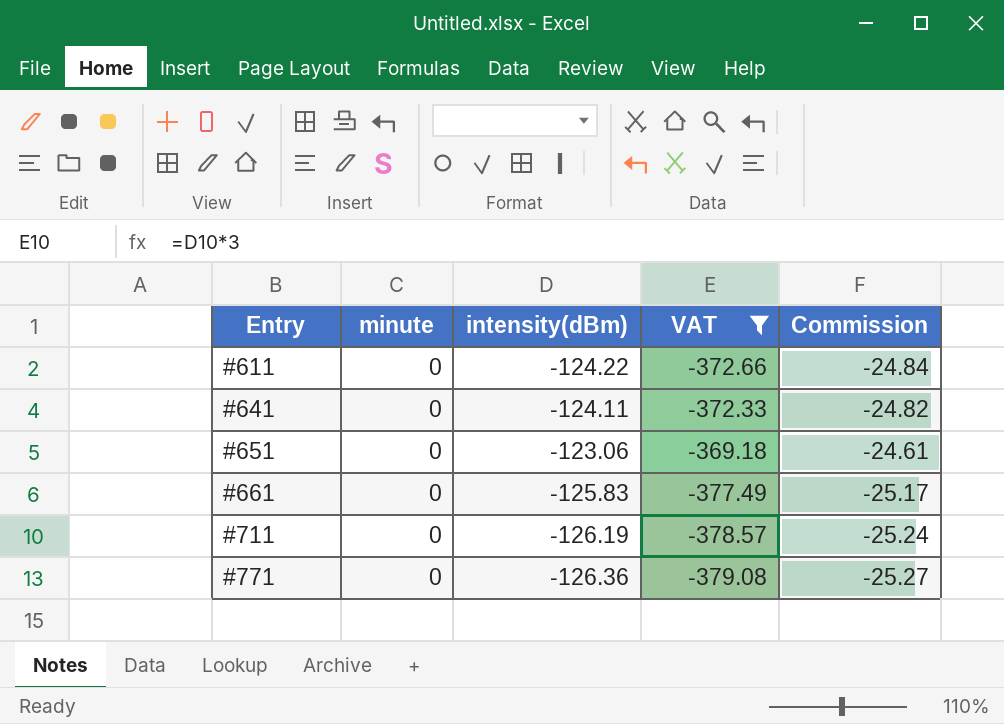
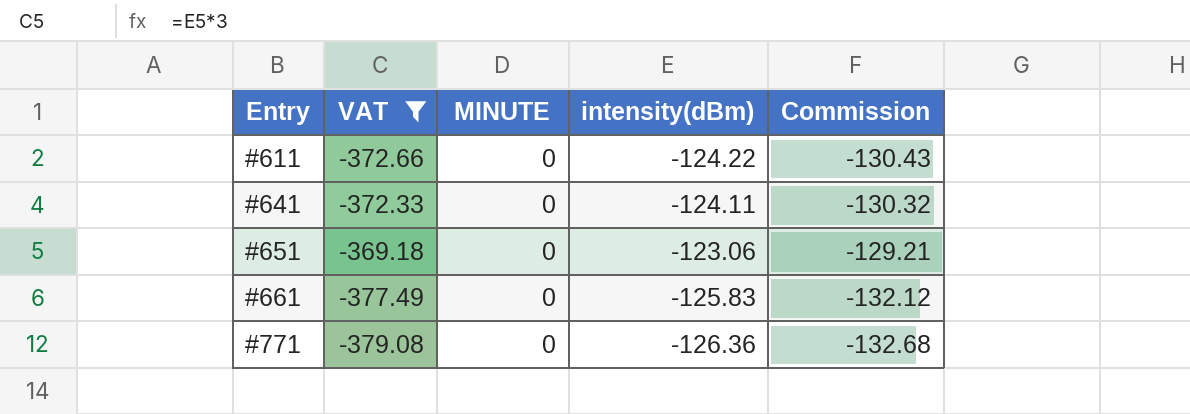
column VAT | position: 4 -> 2
column name: minute -> MINUTE
column Commission | formula: [intensity(dBm)] * 0.2 -> [intensity(dBm)] * 1.05
row #711: 0 | -126.19 | -378.57 | -25.24 -> none

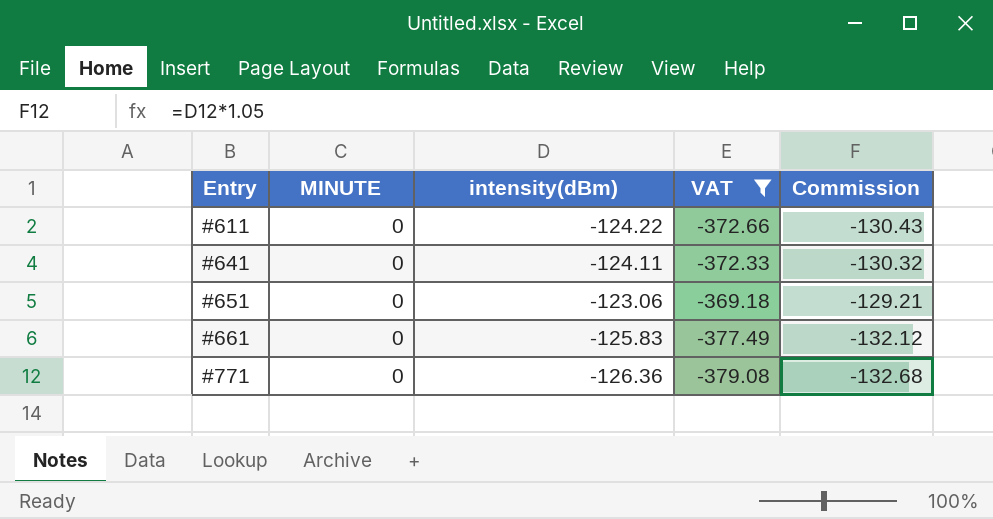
column VAT | position: 2 -> 4

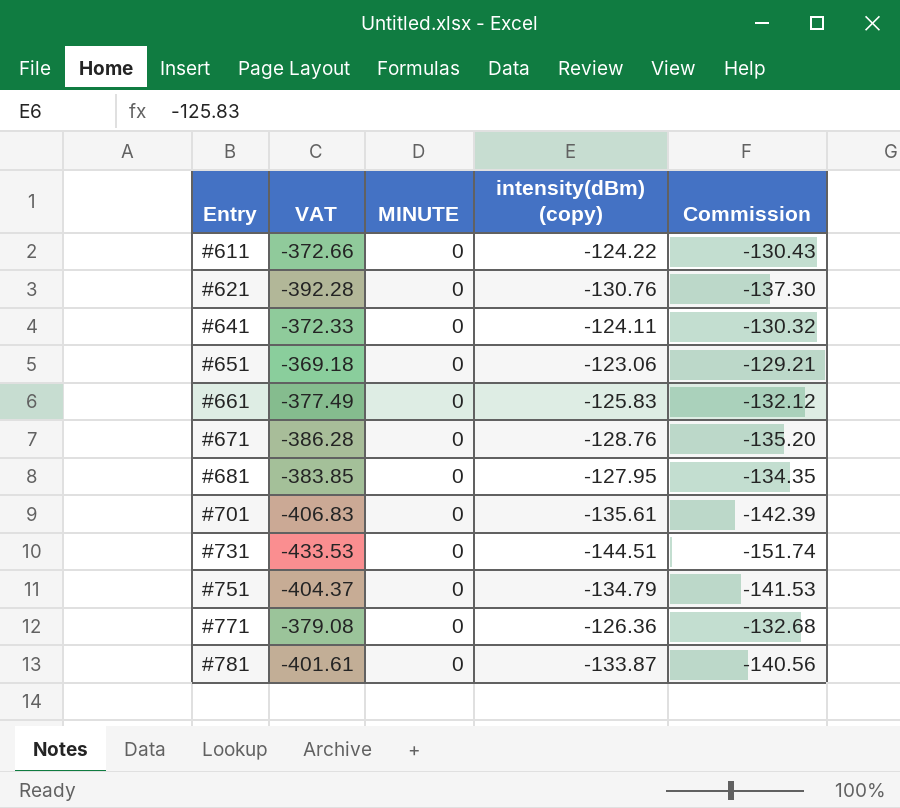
filter: VAT >= -379.08 -> none
column VAT | position: 4 -> 2
column name: intensity(dBm) -> intensity(dBm) (copy)

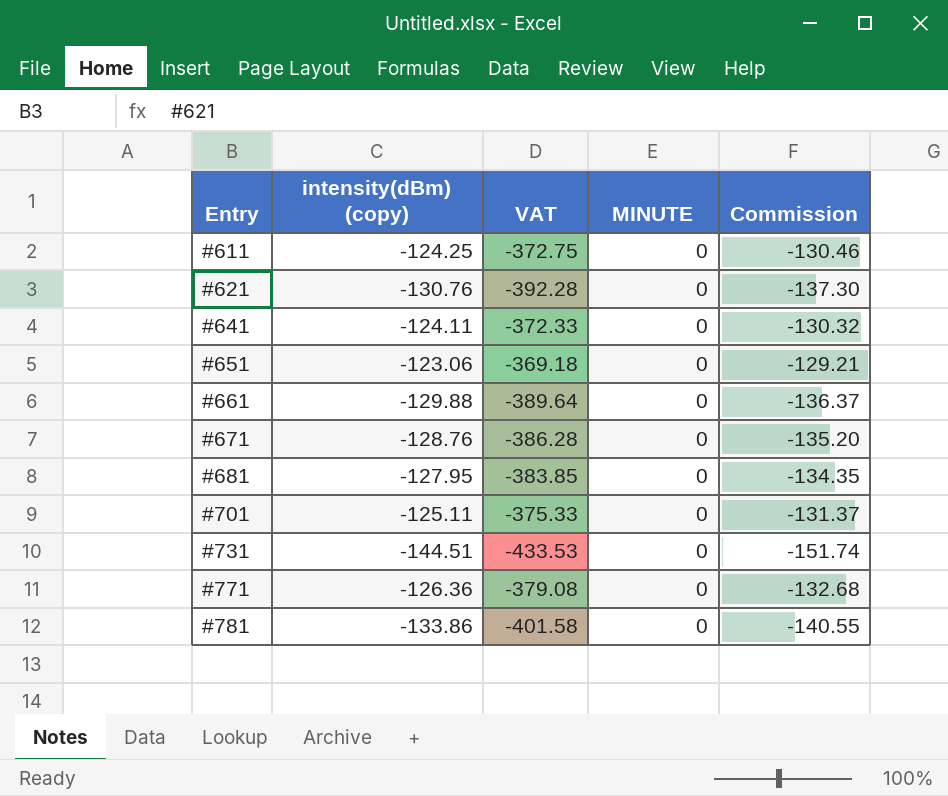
column intensity(dBm) (copy) | position: 4 -> 2
row #751: -404.37 | 0 | -134.79 | -141.53 -> none
#611 | intensity(dBm) (copy): -124.22 -> -124.25
#611 | VAT: -372.66 -> -372.75
#611 | Commission: -130.43 -> -130.46
#661 | intensity(dBm) (copy): -125.83 -> -129.88
#661 | VAT: -377.49 -> -389.64
#661 | Commission: -132.12 -> -136.37
#701 | intensity(dBm) (copy): -135.61 -> -125.11
#701 | VAT: -406.83 -> -375.33
#701 | Commission: -142.39 -> -131.37
#781 | intensity(dBm) (copy): -133.87 -> -133.86
#781 | VAT: -401.61 -> -401.58
#781 | Commission: -140.56 -> -140.55

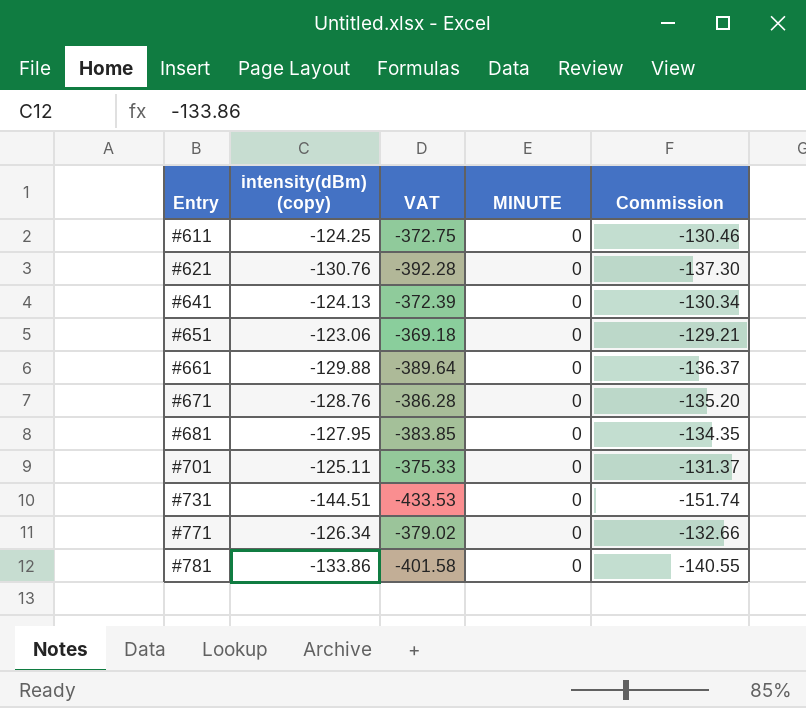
#641 | intensity(dBm) (copy): -124.11 -> -124.13
#641 | VAT: -372.33 -> -372.39
#641 | Commission: -130.32 -> -130.34
#771 | intensity(dBm) (copy): -126.36 -> -126.34
#771 | VAT: -379.08 -> -379.02
#771 | Commission: -132.68 -> -132.66

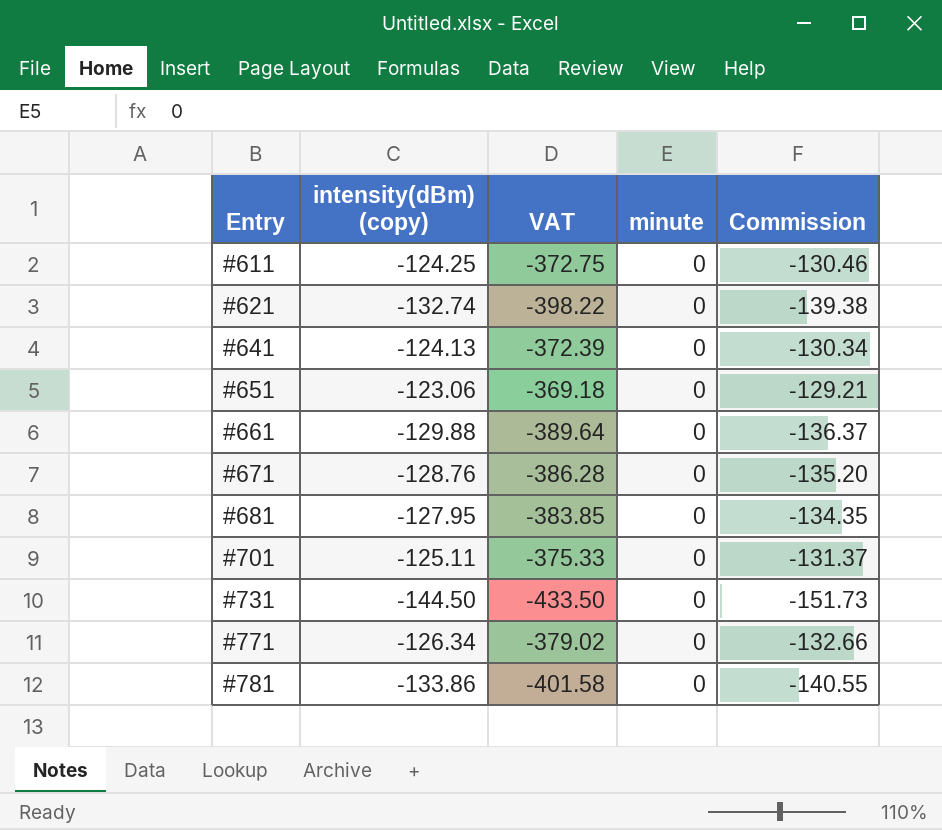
column name: MINUTE -> minute
#621 | intensity(dBm) (copy): -130.76 -> -132.74
#621 | VAT: -392.28 -> -398.22
#621 | Commission: -137.30 -> -139.38
#731 | intensity(dBm) (copy): -144.51 -> -144.50
#731 | VAT: -433.53 -> -433.50
#731 | Commission: -151.74 -> -151.73

